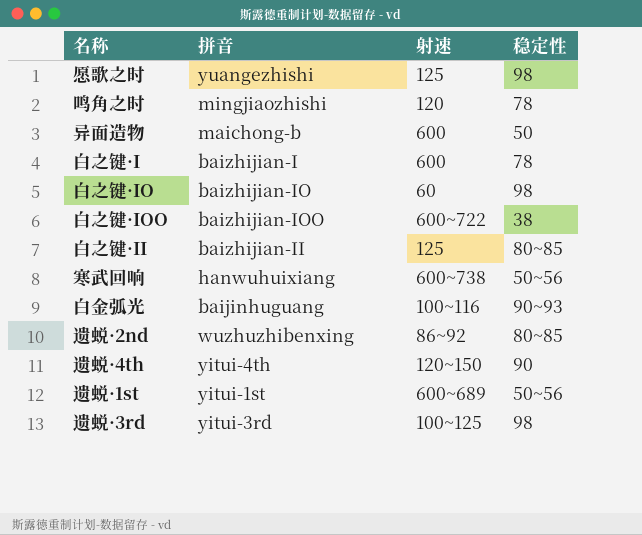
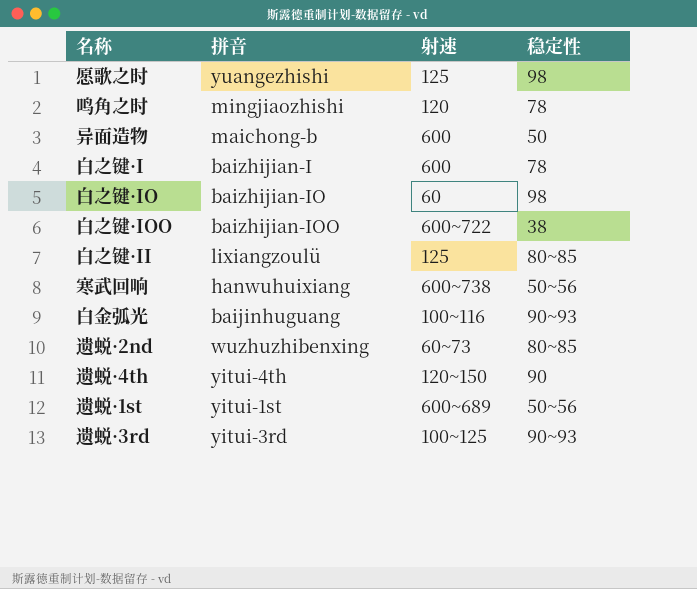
白之键·II | 拼音: baizhijian-II -> lixiangzoulü
遗蜕·2nd | 射速: 86~92 -> 60~73
遗蜕·3rd | 稳定性: 98 -> 90~93

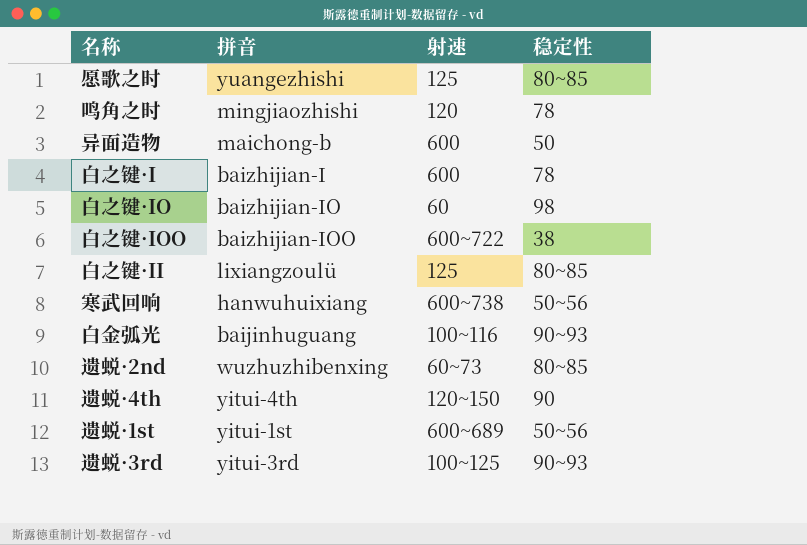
愿歌之时 | 稳定性: 98 -> 80~85

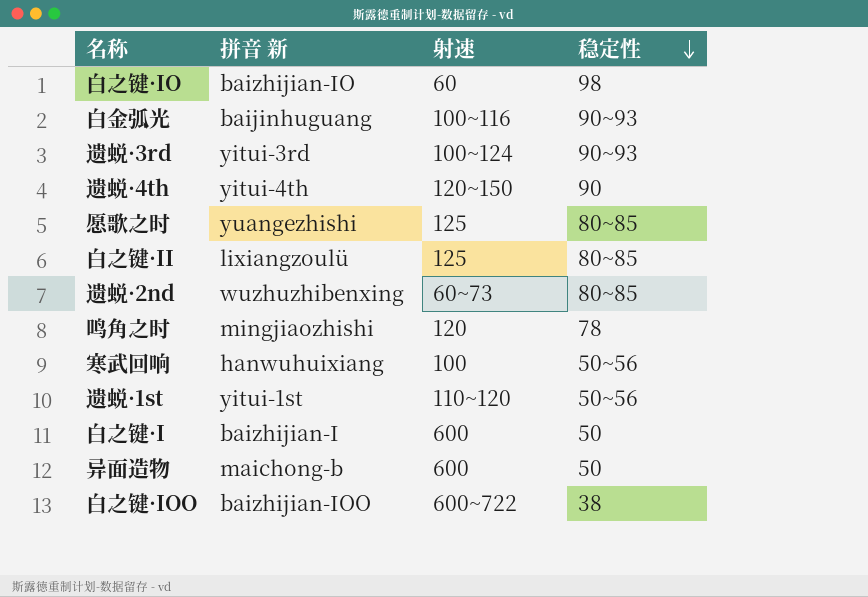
row order: none -> 稳定性 descending
column name: 拼音 -> 拼音 新
遗蜕·3rd | 射速: 100~125 -> 100~124
寒武回响 | 射速: 600~738 -> 100
遗蜕·1st | 射速: 600~689 -> 110~120
白之键·I | 稳定性: 78 -> 50

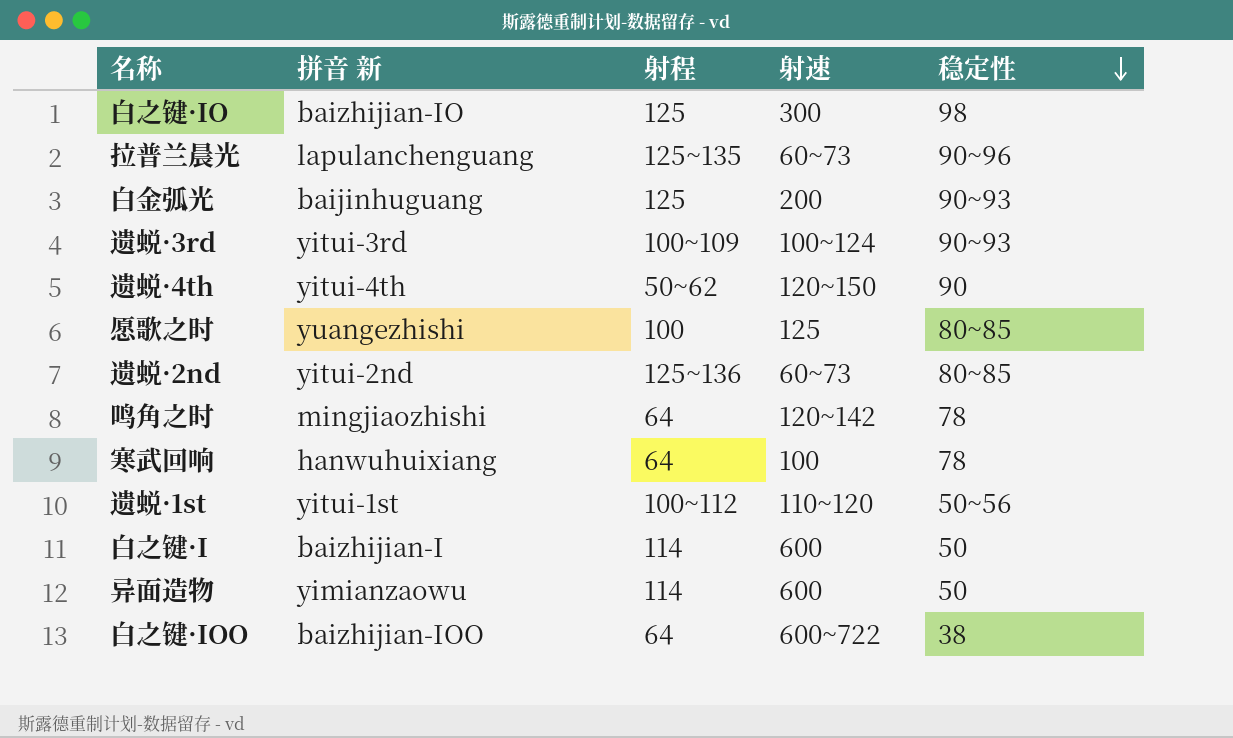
column 射程 | position: none -> 3
row 白之键·II: lixiangzoulü | 125 | 80~85 -> none
白之键·IO | 射速: 60 -> 300
row 拉普兰晨光: none -> lapulanchenguang | 125~135 | 60~73 | 90~96
白金弧光 | 射速: 100~116 -> 200
遗蜕·2nd | 拼音 新: wuzhuzhibenxing -> yitui-2nd
鸣角之时 | 射速: 120 -> 120~142
寒武回响 | 稳定性: 50~56 -> 78
异面造物 | 拼音 新: maichong-b -> yimianzaowu

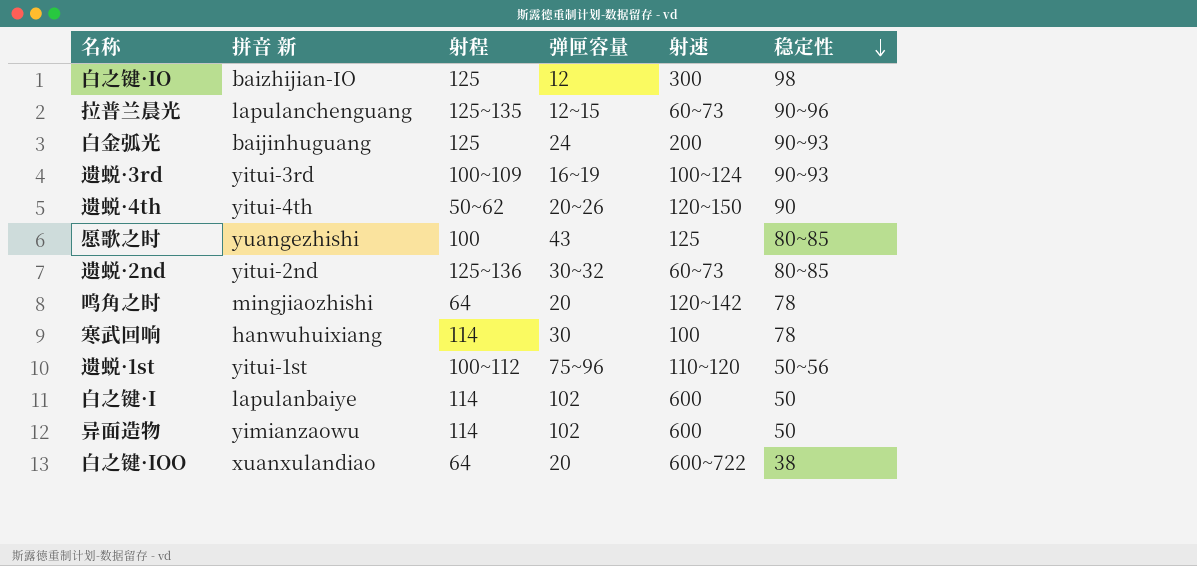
column 弹匣容量 | position: none -> 4
寒武回响 | 射程: 64 -> 114
白之键·I | 拼音 新: baizhijian-I -> lapulanbaiye
白之键·IOO | 拼音 新: baizhijian-IOO -> xuanxulandiao

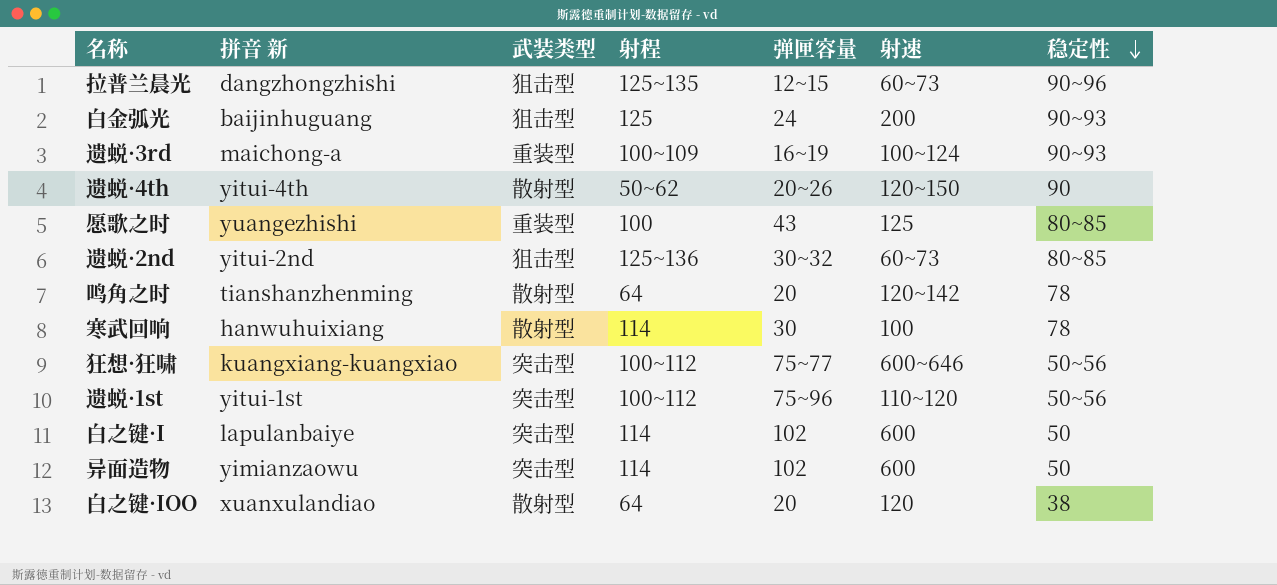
column 武装类型 | position: none -> 3
row 白之键·IO: baizhijian-IO | 125 | 12 | 300 | 98 -> none
拉普兰晨光 | 拼音 新: lapulanchenguang -> dangzhongzhishi
遗蜕·3rd | 拼音 新: yitui-3rd -> maichong-a
鸣角之时 | 拼音 新: mingjiaozhishi -> tianshanzhenming
row 狂想·狂啸: none -> kuangxiang-kuangxiao | 突击型 | 100~112 | 75~77 | 600~646 | 50~56
白之键·IOO | 射速: 600~722 -> 120

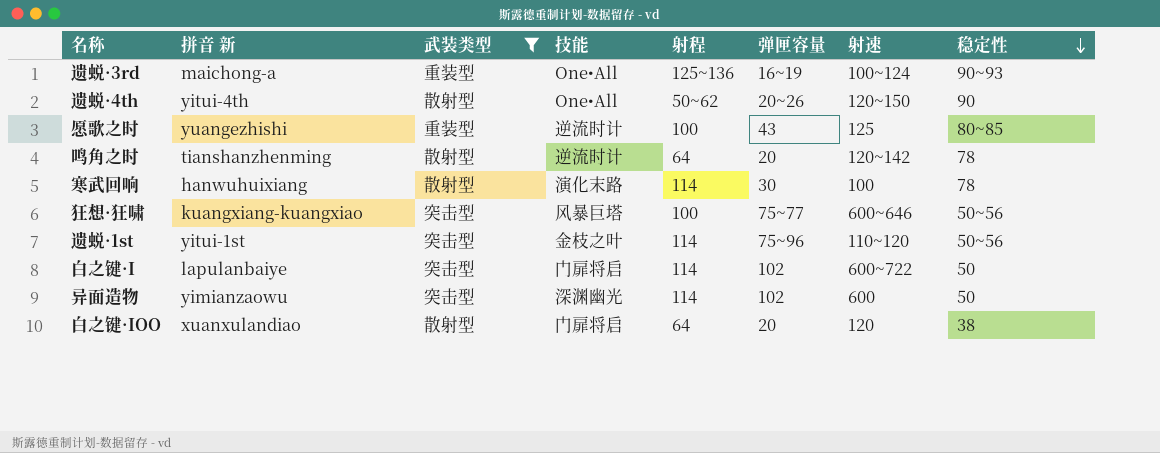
filter: none -> 武装类型 != 狙击型
column 技能 | position: none -> 4
遗蜕·3rd | 射程: 100~109 -> 125~136
狂想·狂啸 | 射程: 100~112 -> 100
遗蜕·1st | 射程: 100~112 -> 114
白之键·I | 射速: 600 -> 600~722

